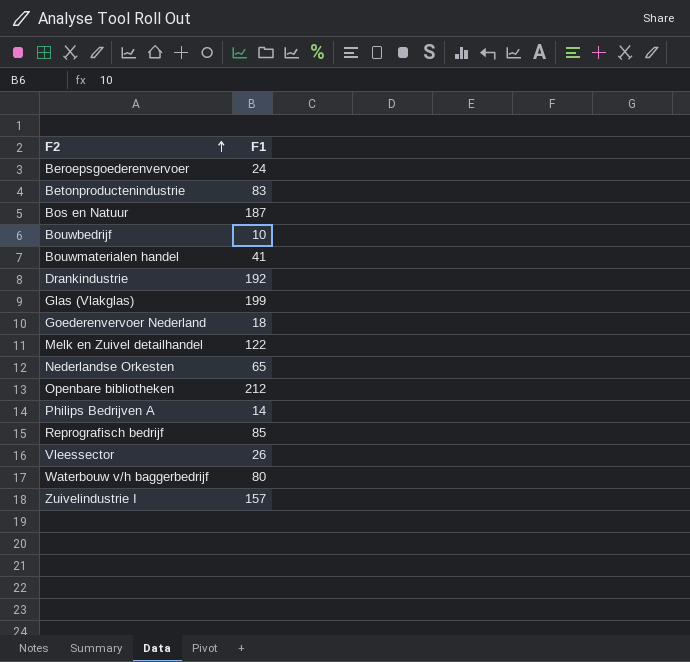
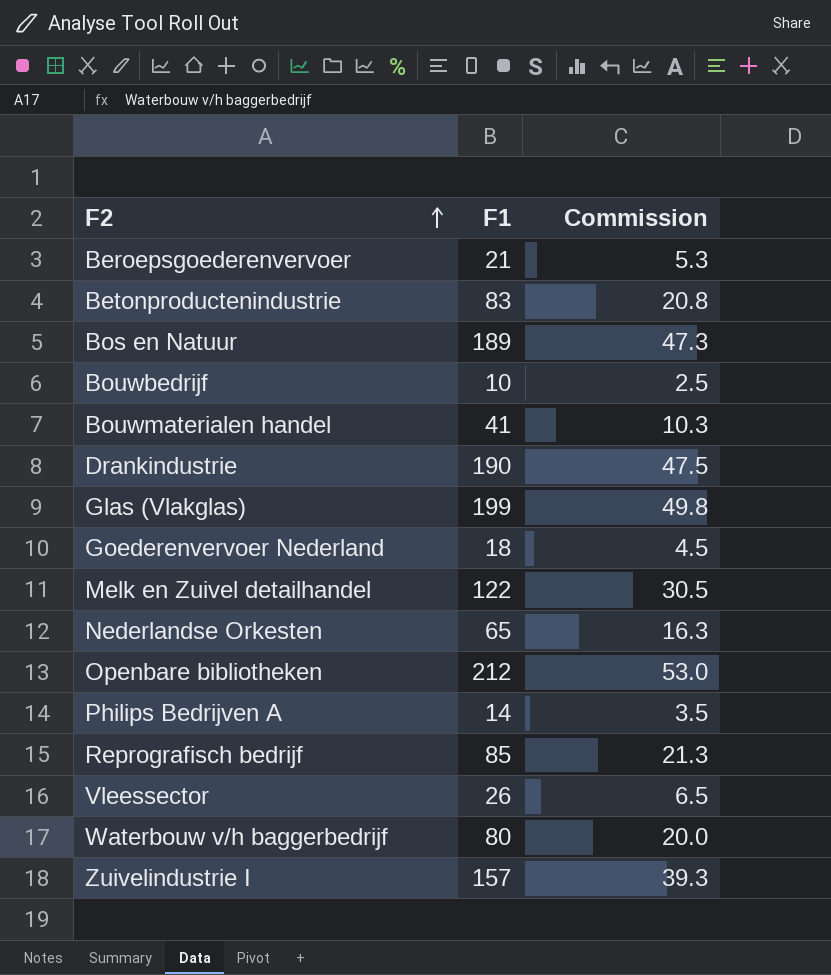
column Commission | formula: none -> [F1] * 0.25
Beroepsgoederenvervoer | F1: 24 -> 21
Bos en Natuur | F1: 187 -> 189
Drankindustrie | F1: 192 -> 190

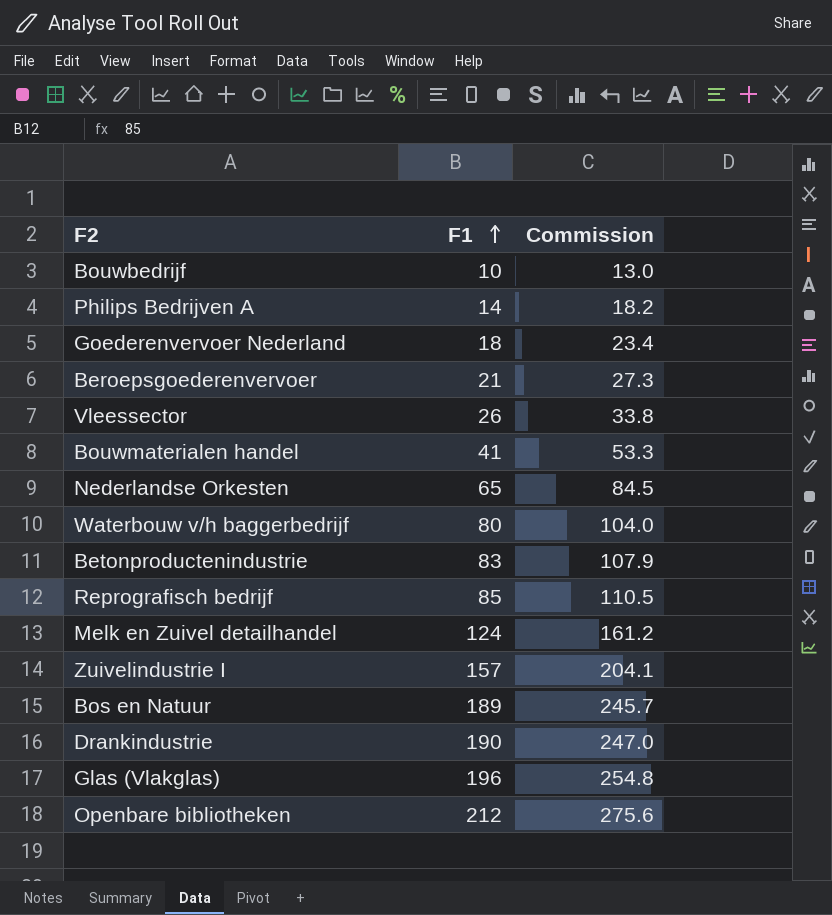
row order: F2 ascending -> F1 ascending
column Commission | formula: [F1] * 0.25 -> [F1] * 1.3
Melk en Zuivel detailhandel | F1: 122 -> 124
Glas (Vlakglas) | F1: 199 -> 196

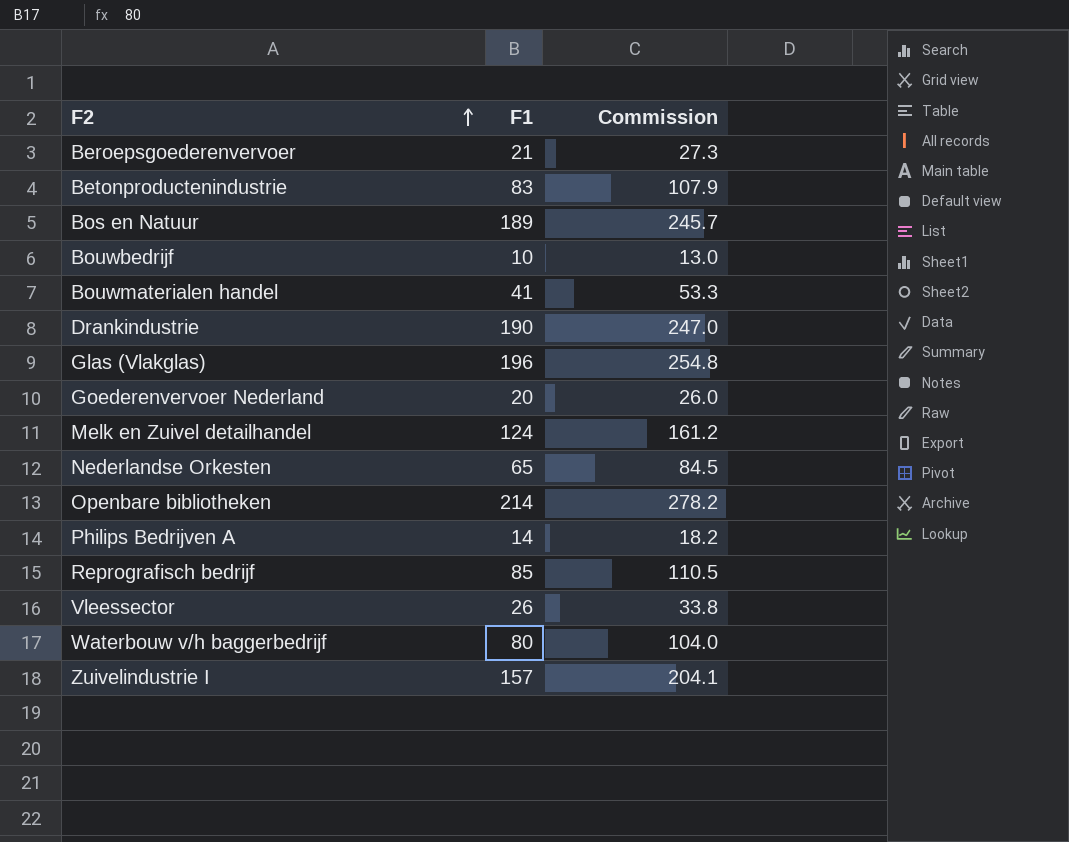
row order: F1 ascending -> F2 ascending
Goederenvervoer Nederland | F1: 18 -> 20
Goederenvervoer Nederland | Commission: 23.4 -> 26.0
Openbare bibliotheken | F1: 212 -> 214
Openbare bibliotheken | Commission: 275.6 -> 278.2

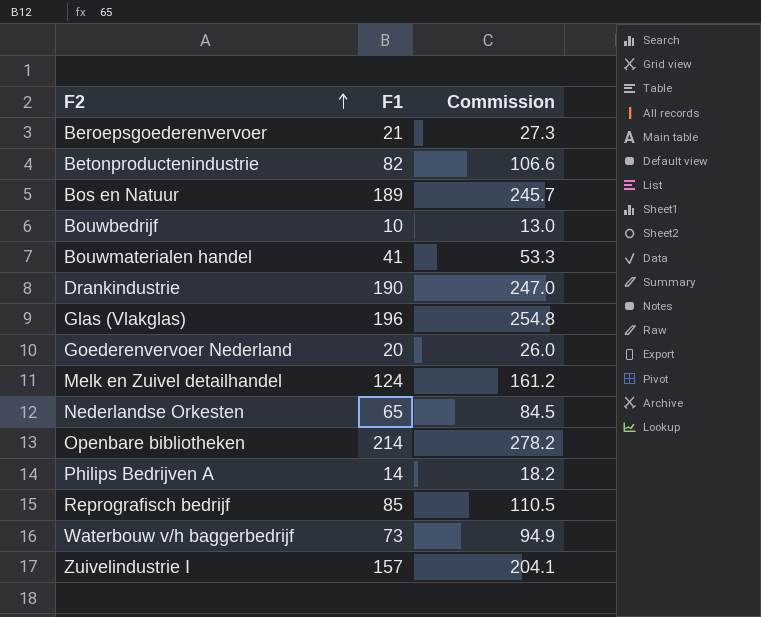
row Vleessector: 26 | 33.8 -> none
Betonproductenindustrie | F1: 83 -> 82
Betonproductenindustrie | Commission: 107.9 -> 106.6
Waterbouw v/h baggerbedrijf | F1: 80 -> 73
Waterbouw v/h baggerbedrijf | Commission: 104.0 -> 94.9

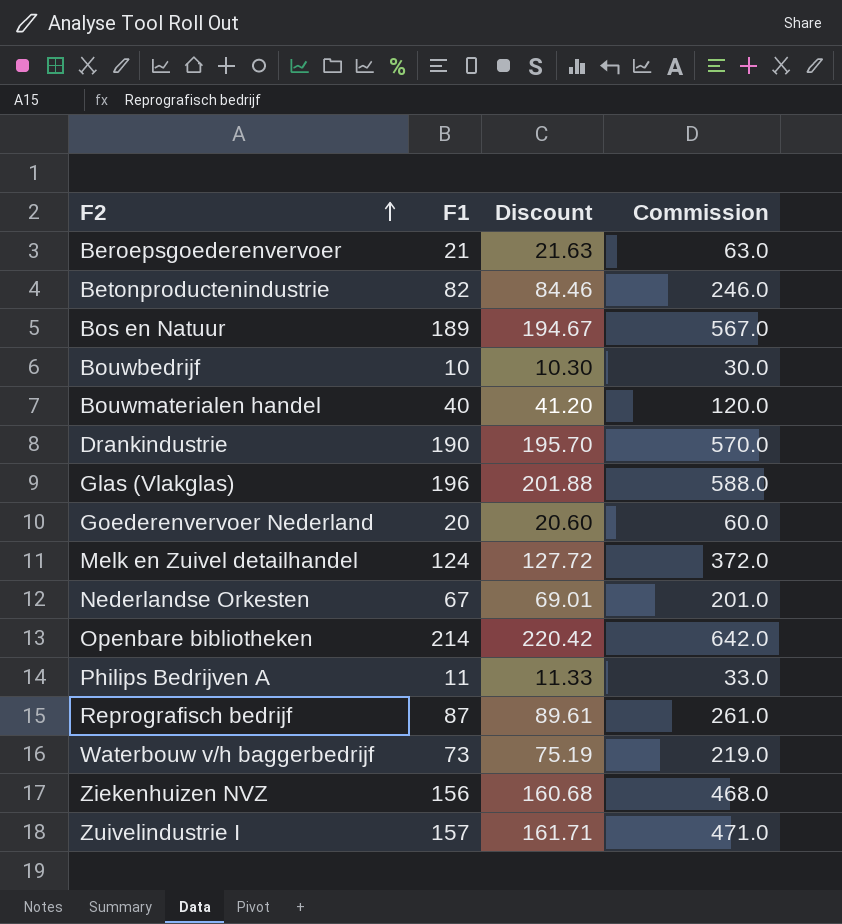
column Discount | formula: none -> [F1] * 1.03
column Commission | formula: [F1] * 1.3 -> [F1] * 3
Bouwmaterialen handel | F1: 41 -> 40
Nederlandse Orkesten | F1: 65 -> 67
Philips Bedrijven A | F1: 14 -> 11
Reprografisch bedrijf | F1: 85 -> 87
row Ziekenhuizen NVZ: none -> 156 | 160.68 | 468.0

